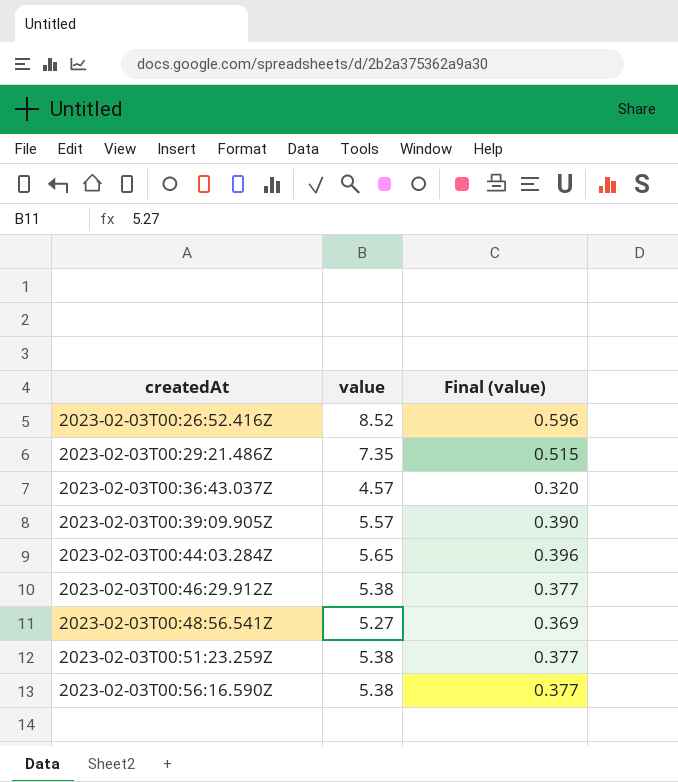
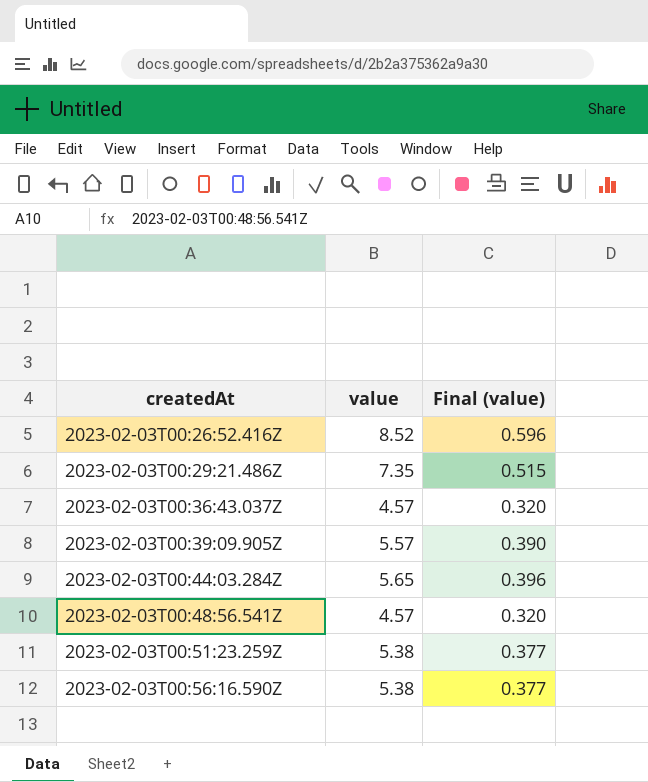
row 2023-02-03T00:46:29.912Z: 5.38 | 0.377 -> none
2023-02-03T00:48:56.541Z | value: 5.27 -> 4.57
2023-02-03T00:48:56.541Z | Final (value): 0.369 -> 0.320

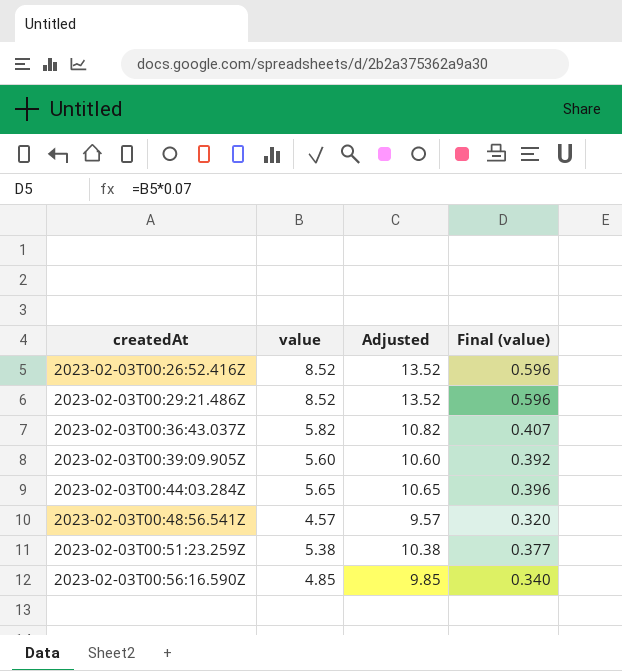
column Adjusted | formula: none -> [value] + 5
2023-02-03T00:29:21.486Z | value: 7.35 -> 8.52
2023-02-03T00:29:21.486Z | Final (value): 0.515 -> 0.596
2023-02-03T00:36:43.037Z | value: 4.57 -> 5.82
2023-02-03T00:36:43.037Z | Final (value): 0.320 -> 0.407
2023-02-03T00:39:09.905Z | value: 5.57 -> 5.60
2023-02-03T00:39:09.905Z | Final (value): 0.390 -> 0.392
2023-02-03T00:56:16.590Z | value: 5.38 -> 4.85
2023-02-03T00:56:16.590Z | Final (value): 0.377 -> 0.340

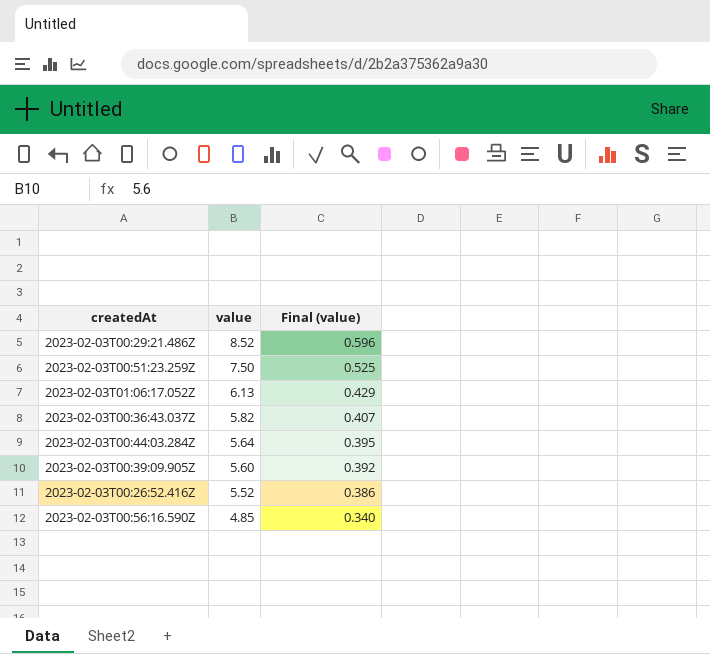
row order: createdAt ascending -> value descending
column Adjusted | formula: [value] + 5 -> none
row 2023-02-03T00:48:56.541Z: 4.57 | 9.57 | 0.320 -> none
2023-02-03T00:51:23.259Z | value: 5.38 -> 7.50
2023-02-03T00:51:23.259Z | Final (value): 0.377 -> 0.525
row 2023-02-03T01:06:17.052Z: none -> 6.13 | 0.429
2023-02-03T00:44:03.284Z | value: 5.65 -> 5.64
2023-02-03T00:44:03.284Z | Final (value): 0.396 -> 0.395
2023-02-03T00:26:52.416Z | value: 8.52 -> 5.52
2023-02-03T00:26:52.416Z | Final (value): 0.596 -> 0.386

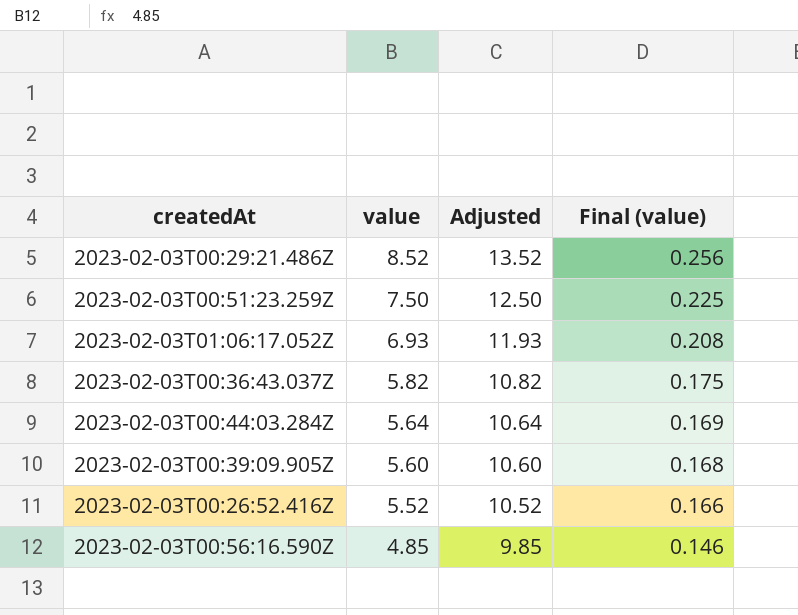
column Adjusted | formula: none -> [value] + 5
column Final (value) | formula: [value] * 0.07 -> [value] * 0.03
2023-02-03T01:06:17.052Z | value: 6.13 -> 6.93

